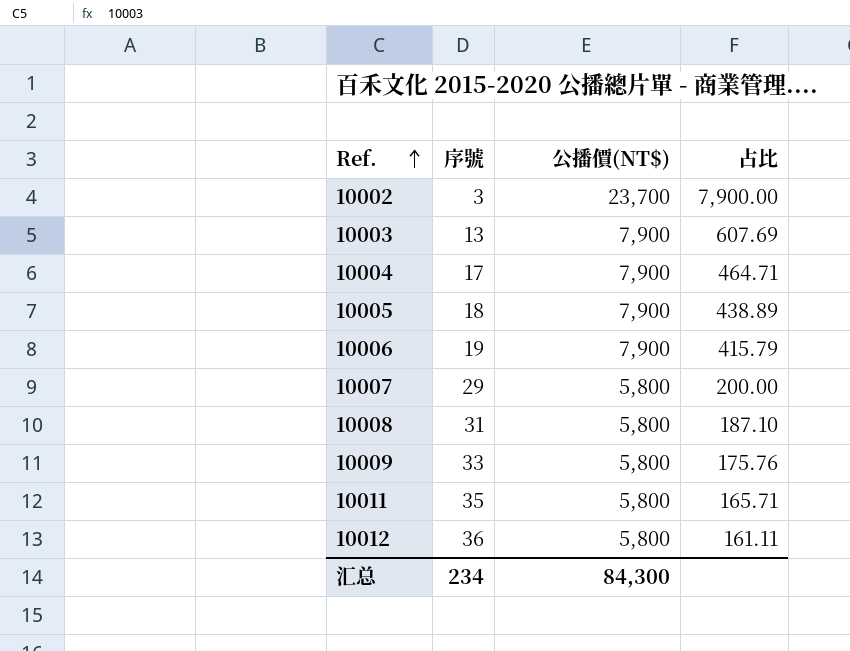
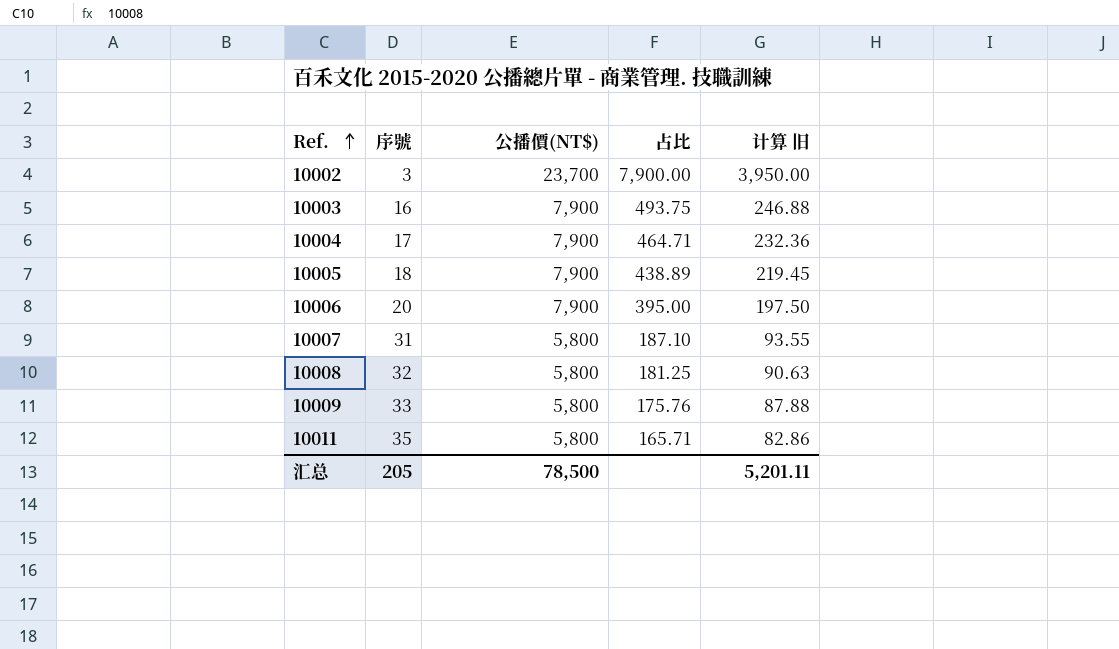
column 计算 旧 | formula: none -> [占比] * 0.5
row 10012: 36 | 5,800 | 161.11 -> none
10003 | 序號: 13 -> 16
10003 | 占比: 607.69 -> 493.75
10006 | 序號: 19 -> 20
10006 | 占比: 415.79 -> 395.00
10007 | 序號: 29 -> 31
10007 | 占比: 200.00 -> 187.10
10008 | 序號: 31 -> 32
10008 | 占比: 187.10 -> 181.25
汇总 | 序號: 234 -> 205
汇总 | 公播價(NT$): 84,300 -> 78,500

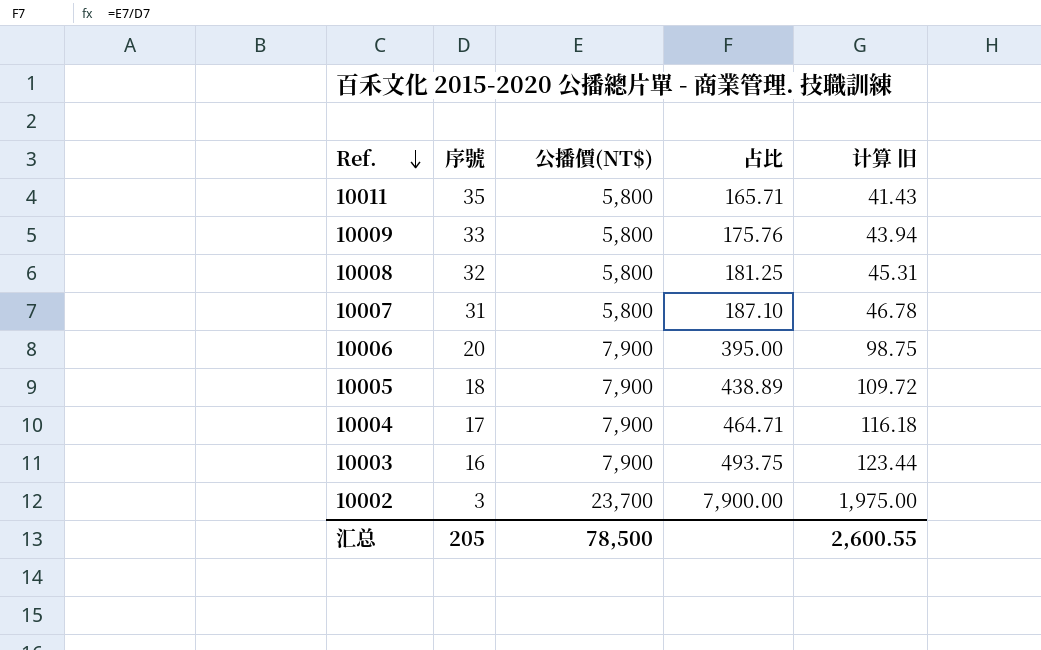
row order: Ref. ascending -> Ref. descending
column 计算 旧 | formula: [占比] * 0.5 -> [占比] * 0.25
汇总 | 计算 旧: 5,201.11 -> 2,600.55

